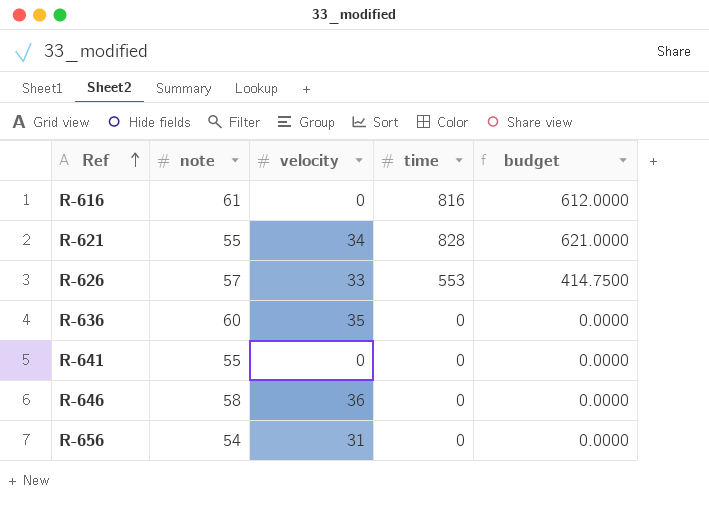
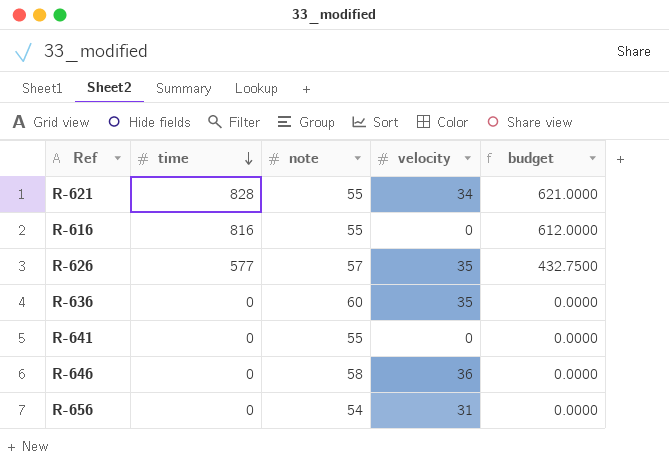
row order: Ref ascending -> time descending
column time | position: 4 -> 2
R-616 | note: 61 -> 55
R-626 | time: 553 -> 577
R-626 | velocity: 33 -> 35
R-626 | budget: 414.7500 -> 432.7500

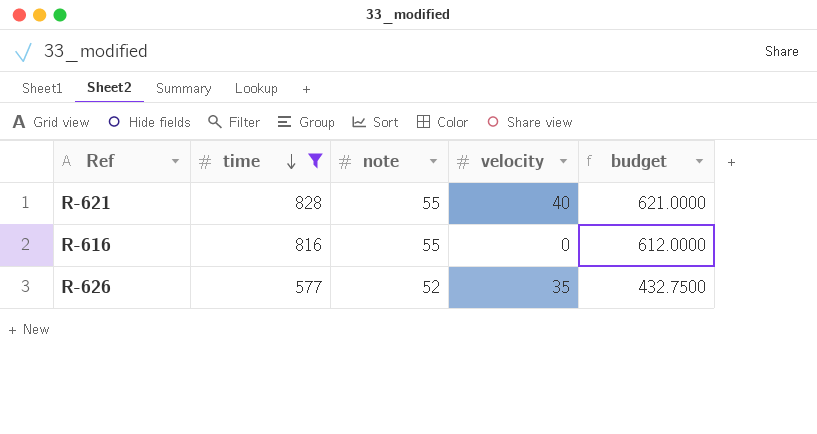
filter: none -> time != 0
R-621 | velocity: 34 -> 40
R-626 | note: 57 -> 52

